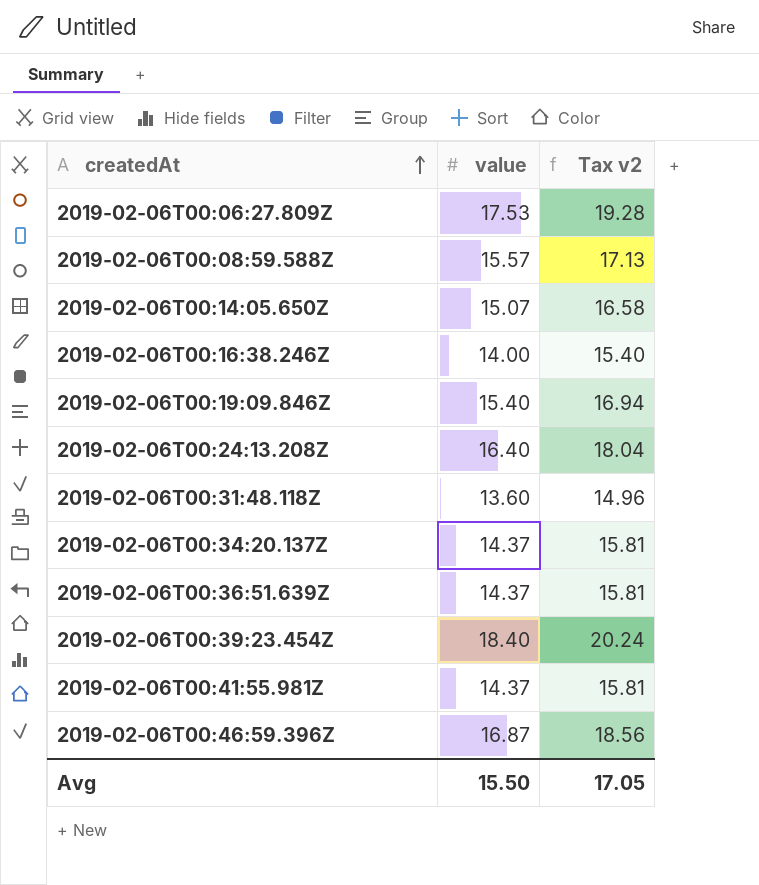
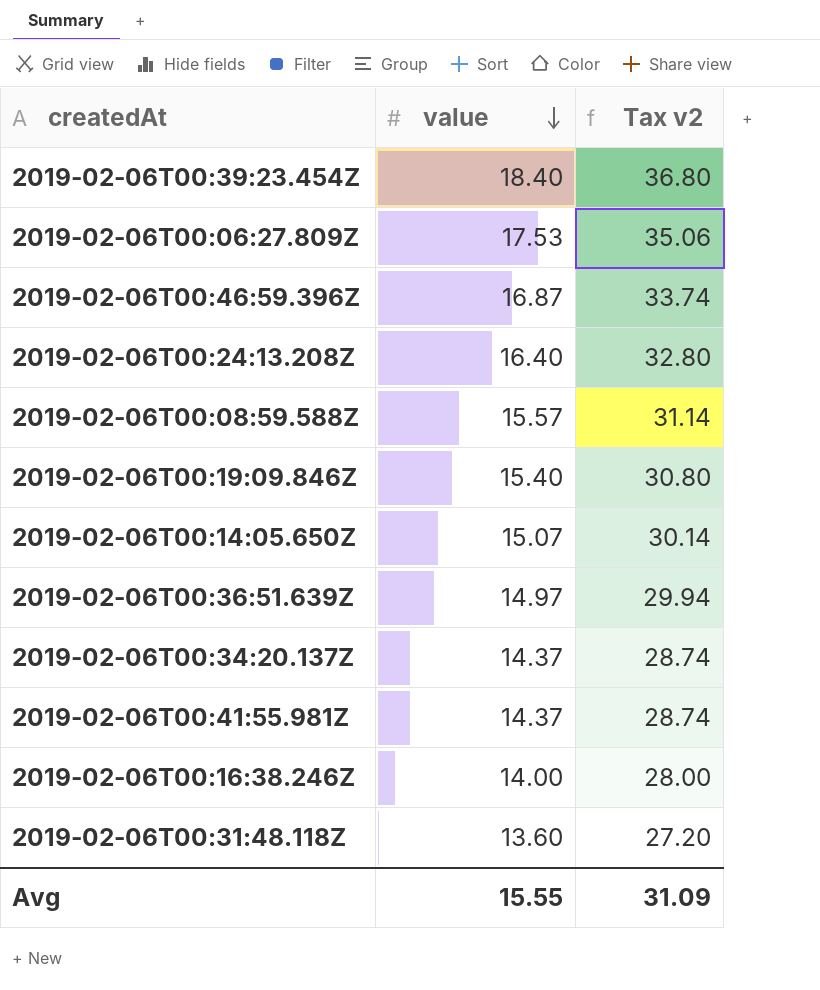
row order: createdAt ascending -> value descending
column Tax v2 | formula: [value] * 1.1 -> [value] * 2
2019-02-06T00:36:51.639Z | value: 14.37 -> 14.97
Avg | value: 15.50 -> 15.55
Avg | Tax v2: 17.05 -> 31.09

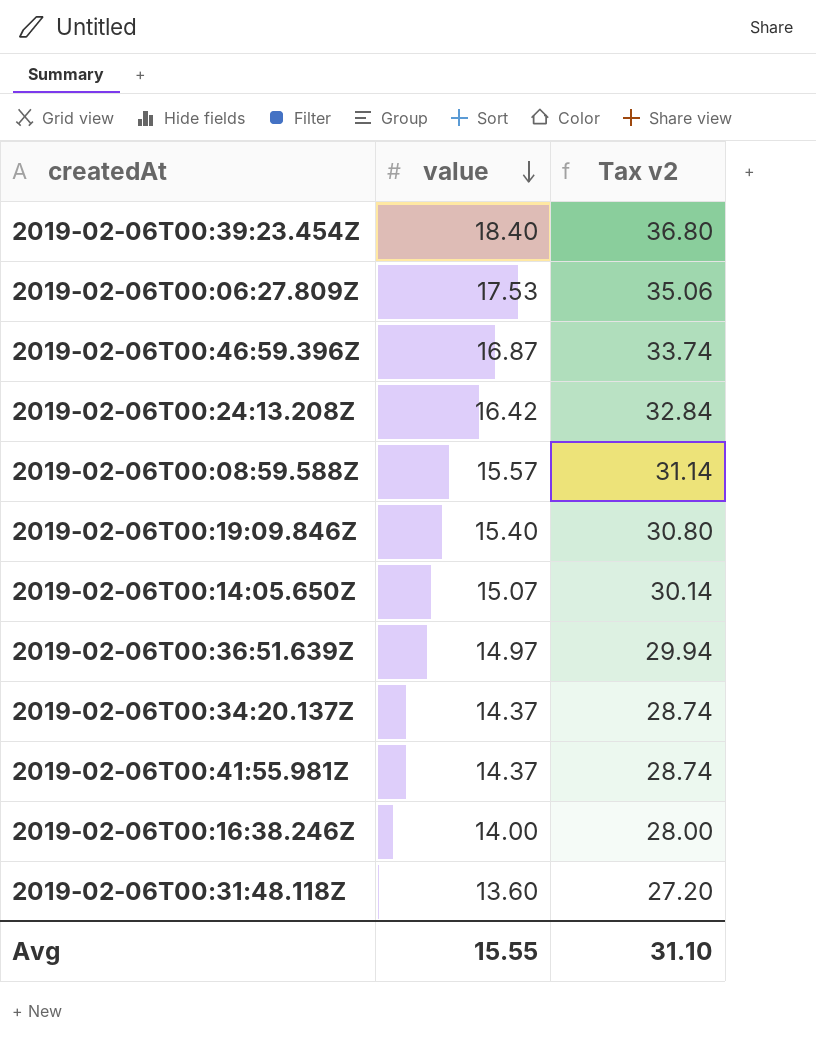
2019-02-06T00:24:13.208Z | value: 16.40 -> 16.42
2019-02-06T00:24:13.208Z | Tax v2: 32.80 -> 32.84
Avg | Tax v2: 31.09 -> 31.10

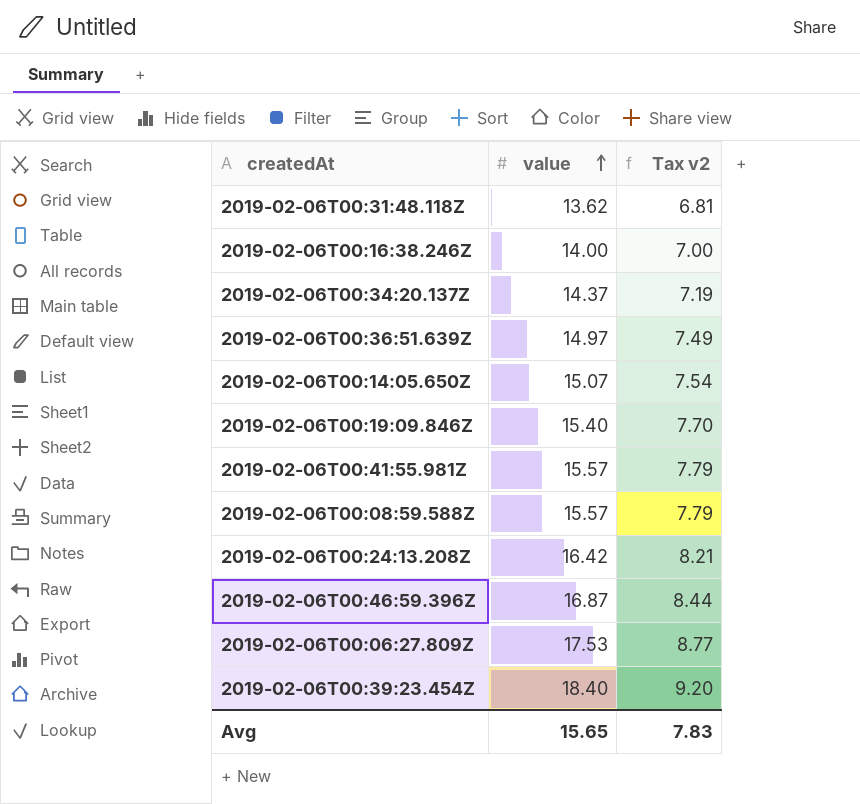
row order: value descending -> value ascending
column Tax v2 | formula: [value] * 2 -> [value] * 0.5
2019-02-06T00:31:48.118Z | value: 13.60 -> 13.62
2019-02-06T00:41:55.981Z | value: 14.37 -> 15.57
Avg | value: 15.55 -> 15.65
Avg | Tax v2: 31.10 -> 7.83

